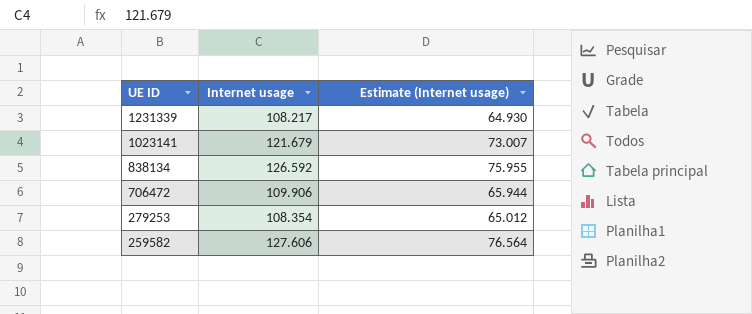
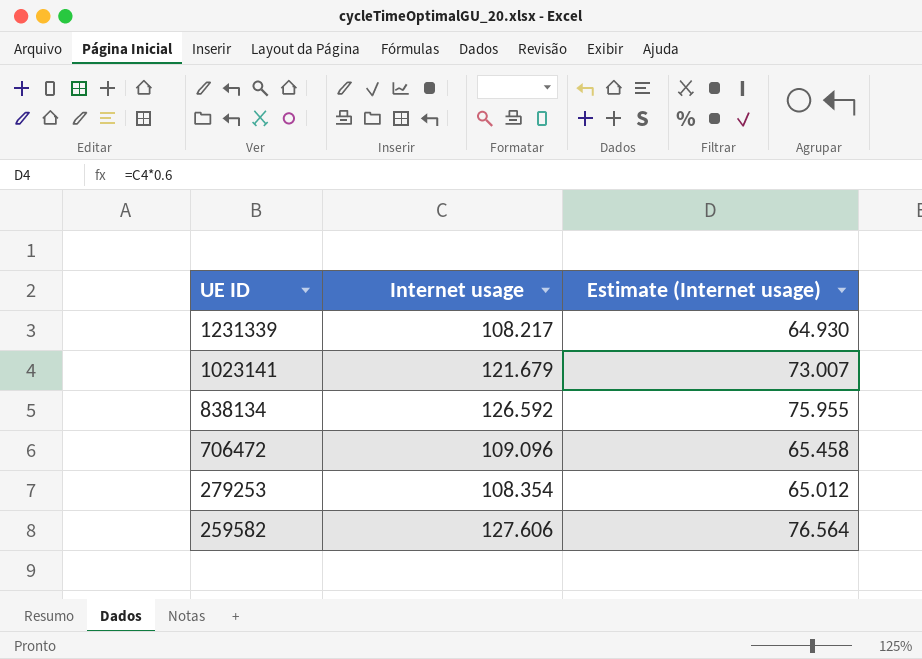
706472 | Internet usage: 109.906 -> 109.096
706472 | Estimate (Internet usage): 65.944 -> 65.458

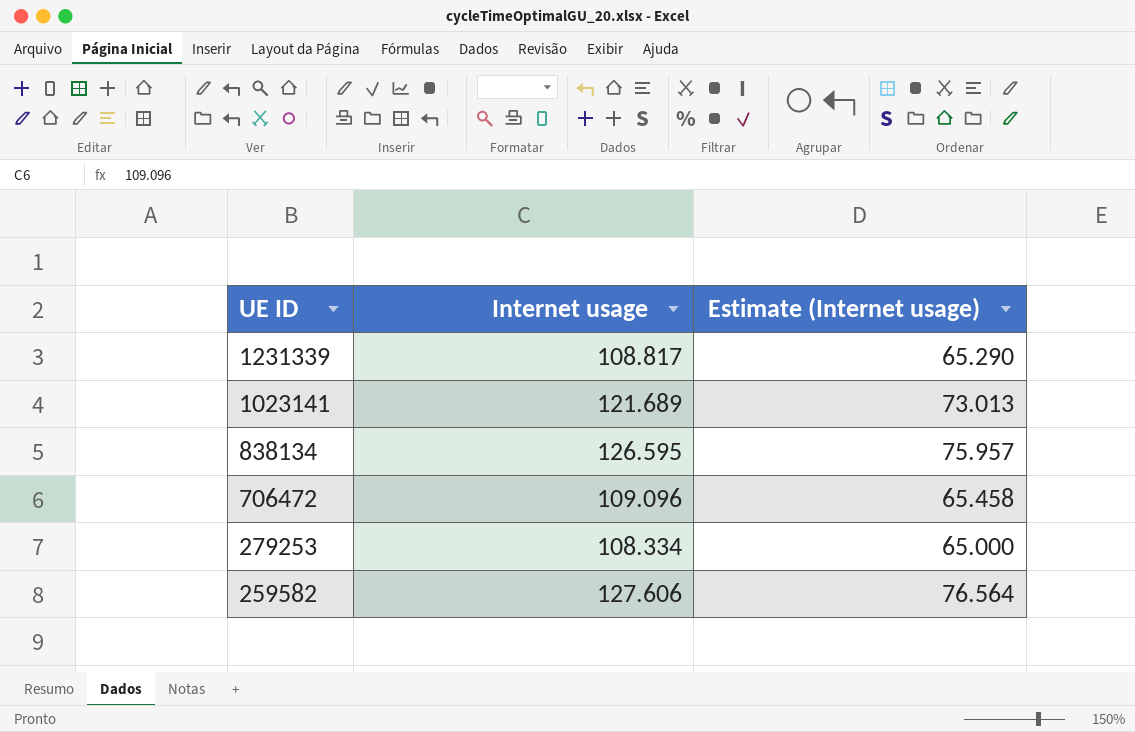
1231339 | Internet usage: 108.217 -> 108.817
1231339 | Estimate (Internet usage): 64.930 -> 65.290
1023141 | Internet usage: 121.679 -> 121.689
1023141 | Estimate (Internet usage): 73.007 -> 73.013
838134 | Internet usage: 126.592 -> 126.595
838134 | Estimate (Internet usage): 75.955 -> 75.957
279253 | Internet usage: 108.354 -> 108.334
279253 | Estimate (Internet usage): 65.012 -> 65.000

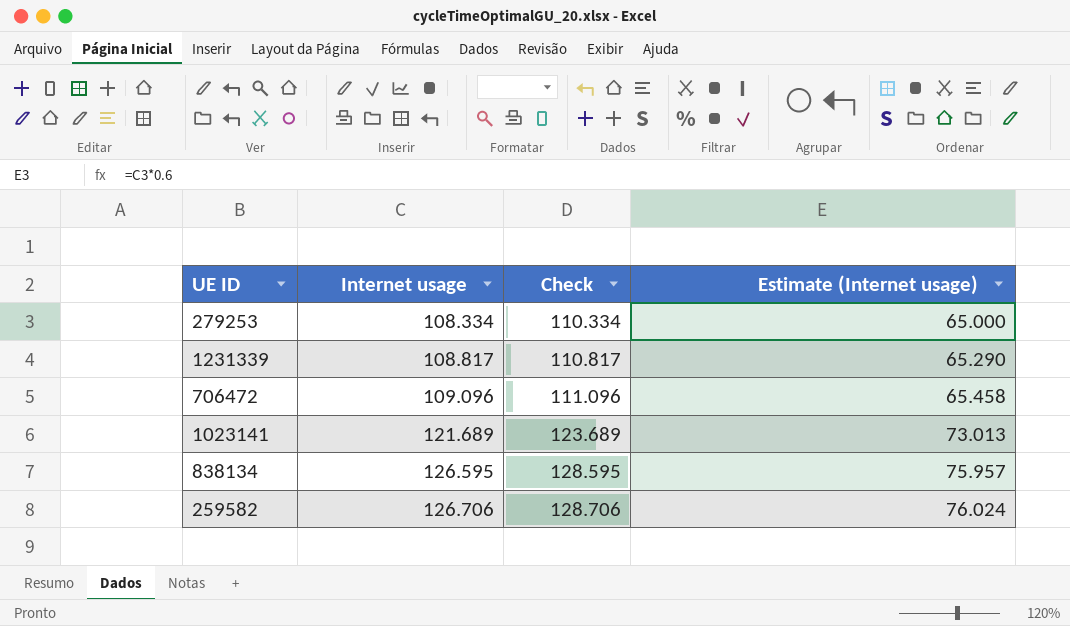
row order: UE ID descending -> Internet usage ascending
column Check | formula: none -> [Internet usage] + 2
259582 | Internet usage: 127.606 -> 126.706
259582 | Estimate (Internet usage): 76.564 -> 76.024

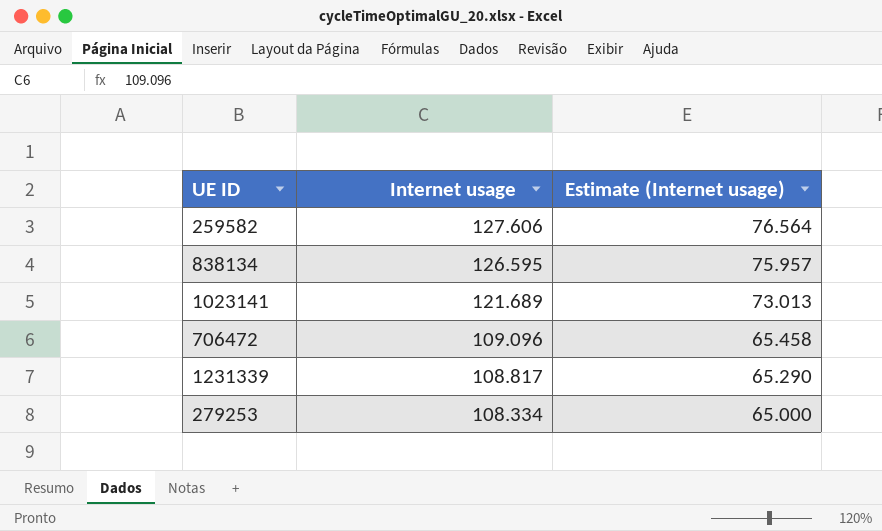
row order: Internet usage ascending -> Internet usage descending
column Check | formula: [Internet usage] + 2 -> none
259582 | Internet usage: 126.706 -> 127.606
259582 | Estimate (Internet usage): 76.024 -> 76.564

